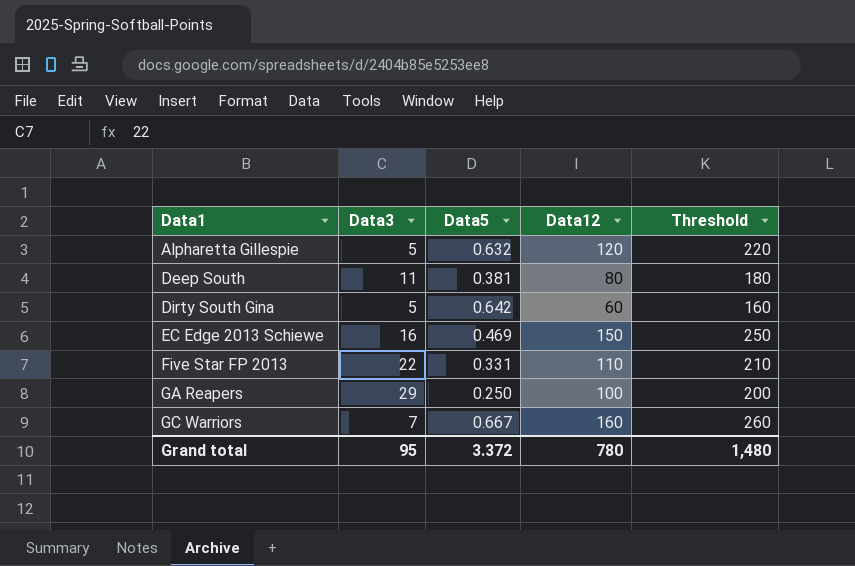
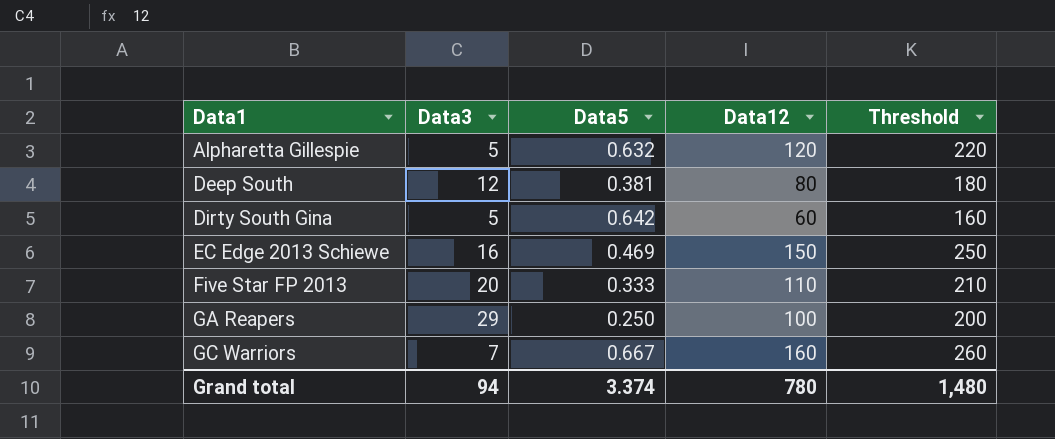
Deep South | Data3: 11 -> 12
Five Star FP 2013 | Data3: 22 -> 20
Five Star FP 2013 | Data5: 0.331 -> 0.333
Grand total | Data3: 95 -> 94
Grand total | Data5: 3.372 -> 3.374

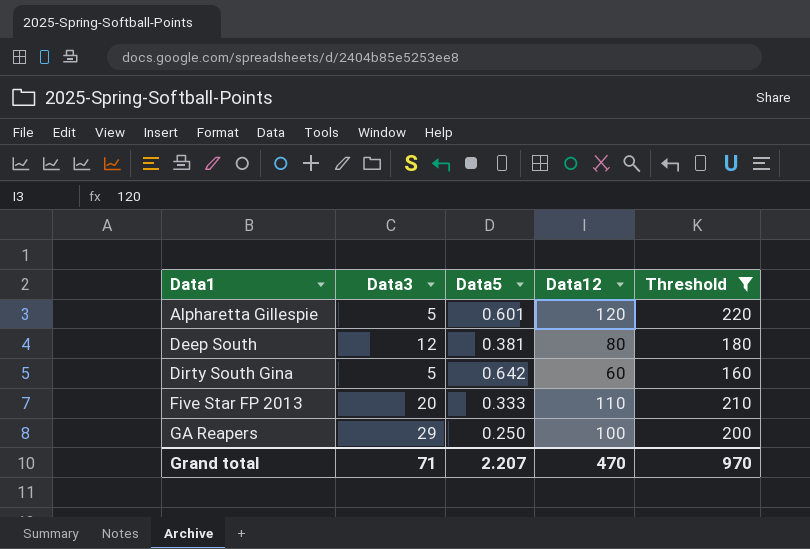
filter: none -> Threshold <= 220
Alpharetta Gillespie | Data5: 0.632 -> 0.601
Grand total | Data3: 94 -> 71
Grand total | Data5: 3.374 -> 2.207
Grand total | Data12: 780 -> 470
Grand total | Threshold: 1,480 -> 970

